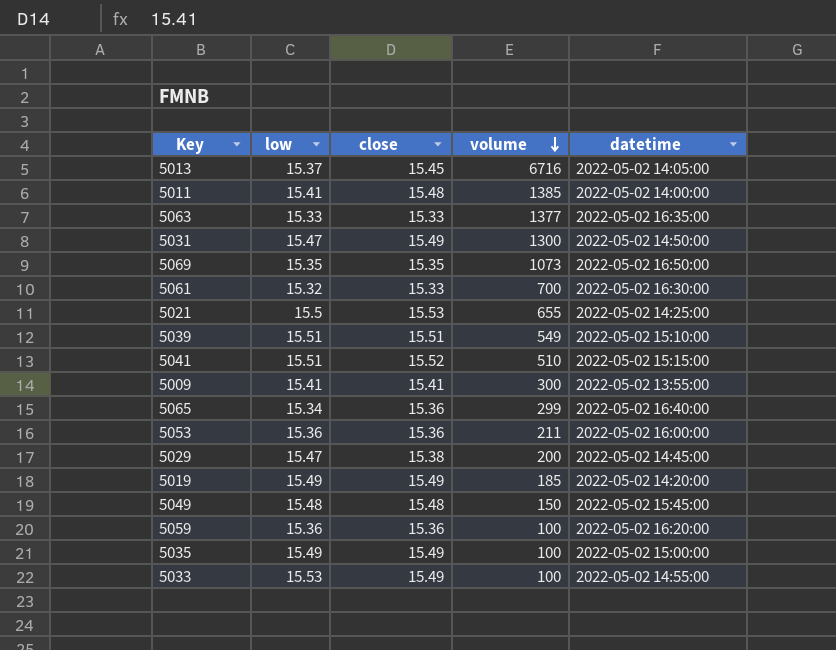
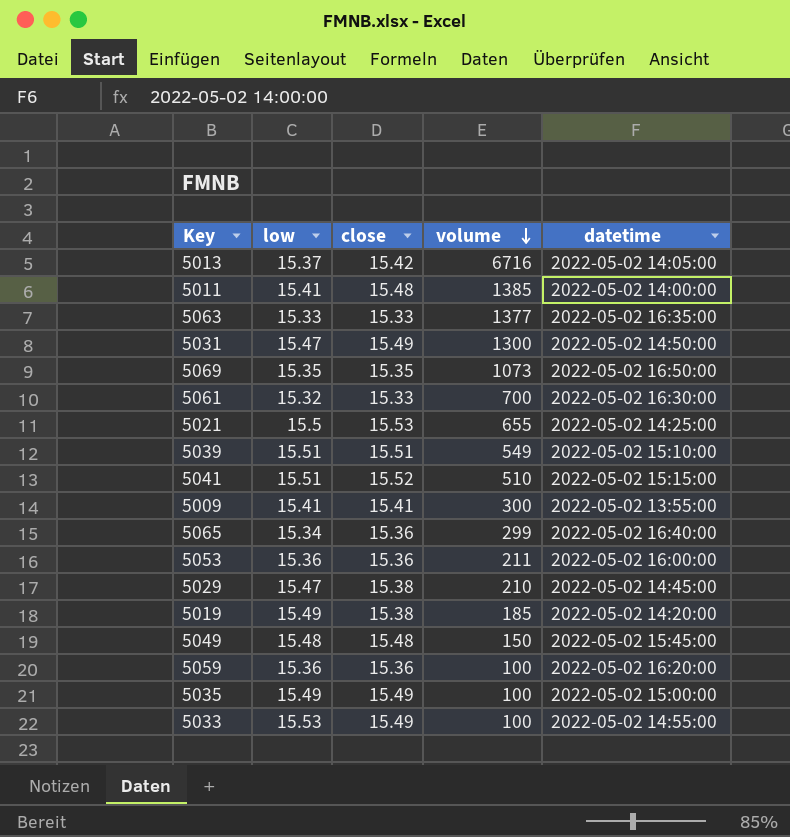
5013 | close: 15.45 -> 15.42
5029 | volume: 200 -> 210
5019 | close: 15.49 -> 15.38

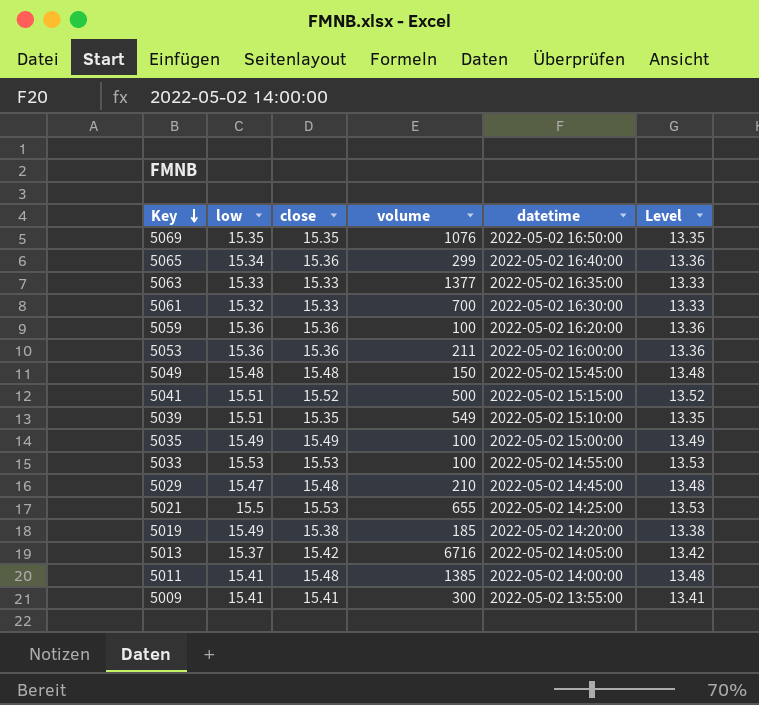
row order: volume descending -> Key descending
column Level | formula: none -> [close] - 2
row 5031: 15.47 | 15.49 | 1300 | 2022-05-02 14:50:00 -> none
5069 | volume: 1073 -> 1076
5041 | volume: 510 -> 500
5039 | close: 15.51 -> 15.35
5033 | close: 15.49 -> 15.53
5029 | close: 15.38 -> 15.48

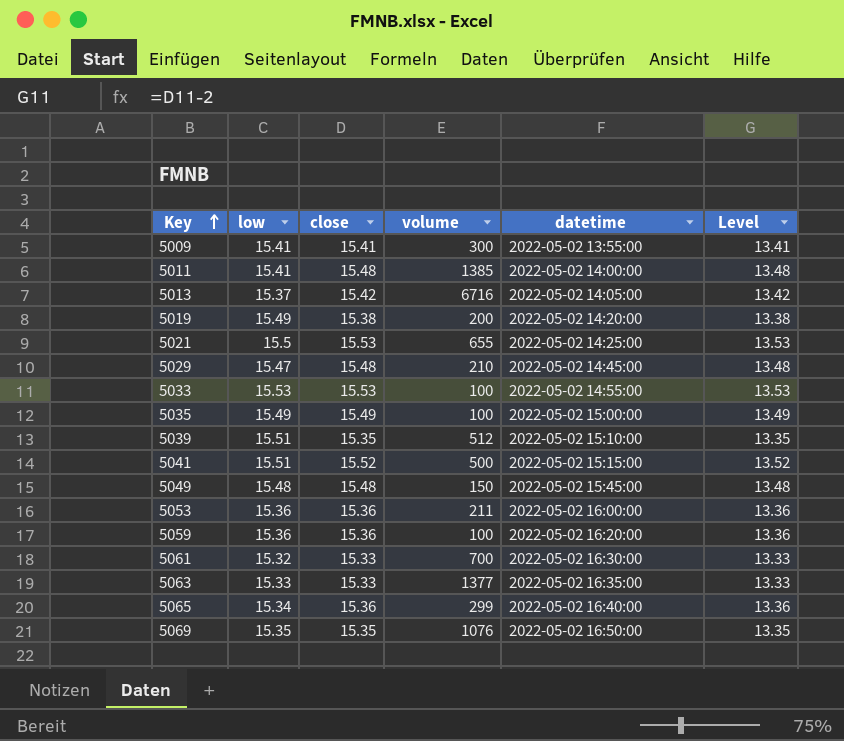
row order: Key descending -> Key ascending
5019 | volume: 185 -> 200
5039 | volume: 549 -> 512

